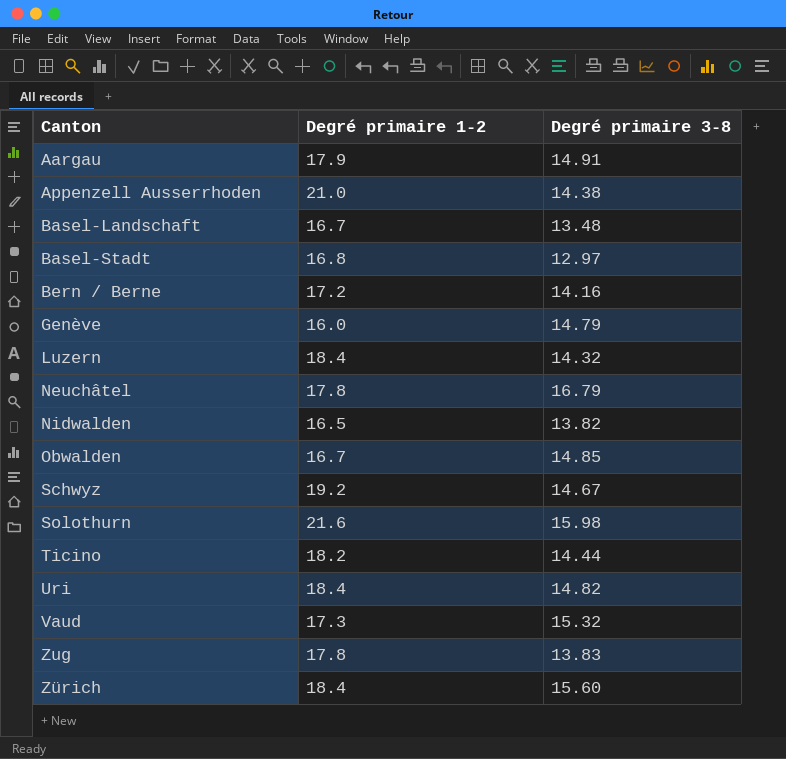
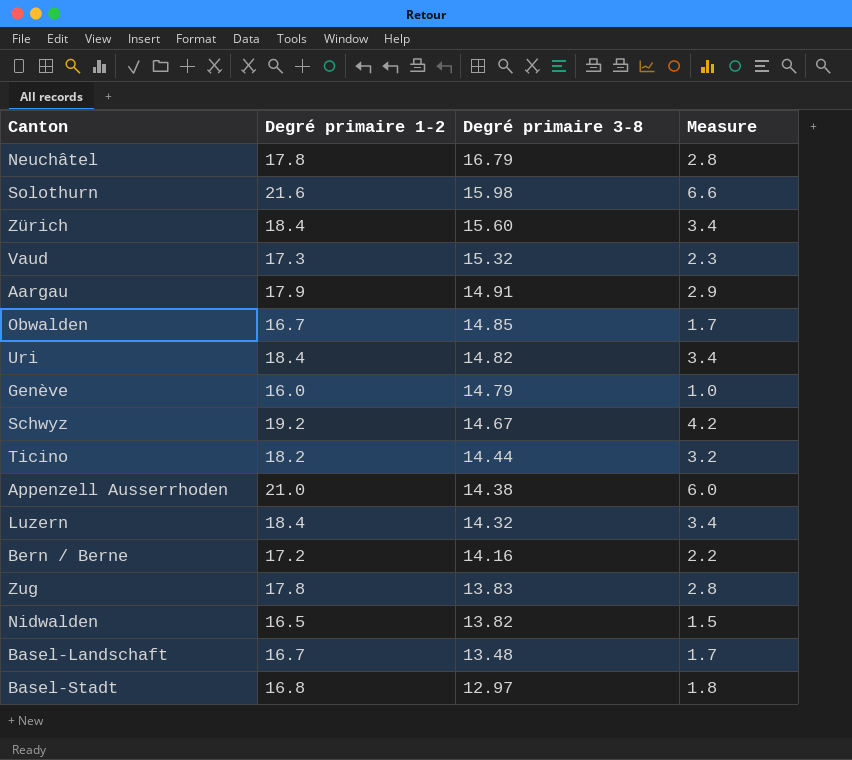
row order: Canton ascending -> Degré primaire 3-8 descending
column Measure | formula: none -> [Degré primaire 1-2] - 15

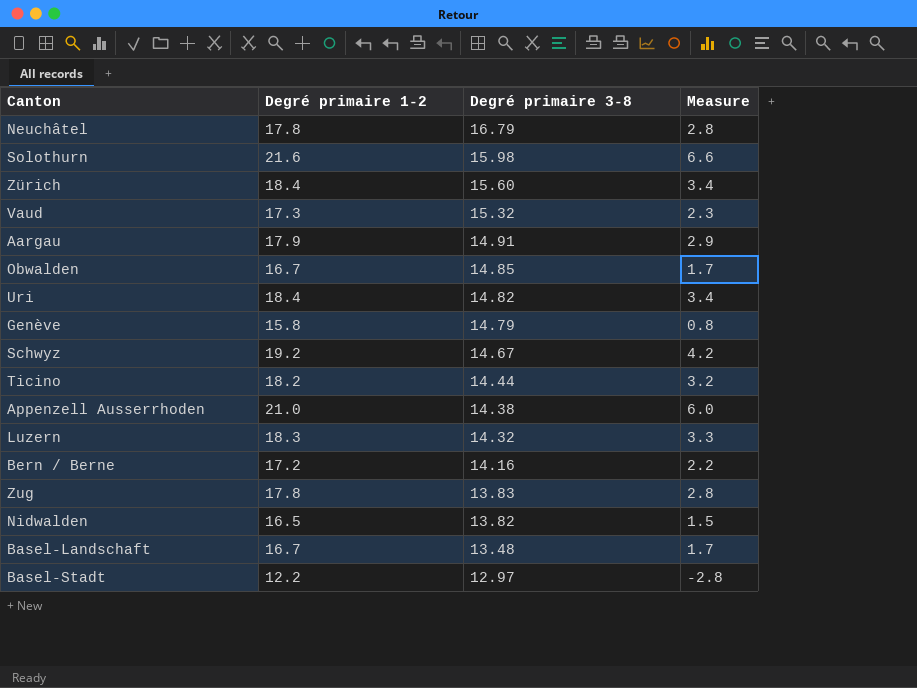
Genève | Degré primaire 1-2: 16.0 -> 15.8
Genève | Measure: 1.0 -> 0.8
Luzern | Degré primaire 1-2: 18.4 -> 18.3
Luzern | Measure: 3.4 -> 3.3
Basel-Stadt | Degré primaire 1-2: 16.8 -> 12.2
Basel-Stadt | Measure: 1.8 -> -2.8

